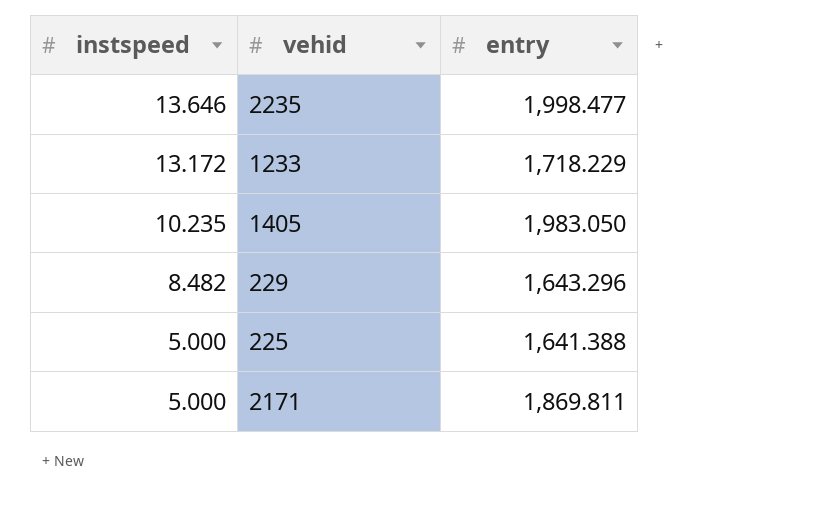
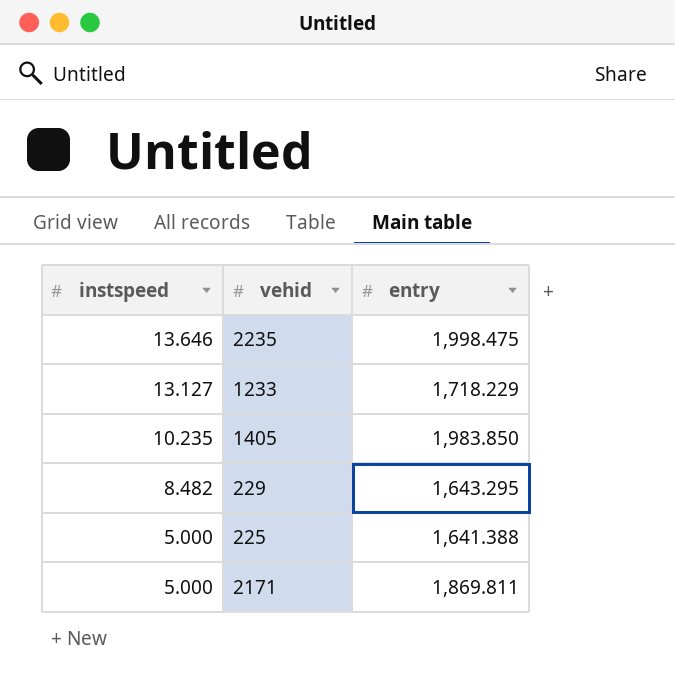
2235 | entry: 1,998.477 -> 1,998.475
1233 | instspeed: 13.172 -> 13.127
1405 | entry: 1,983.050 -> 1,983.850
229 | entry: 1,643.296 -> 1,643.295

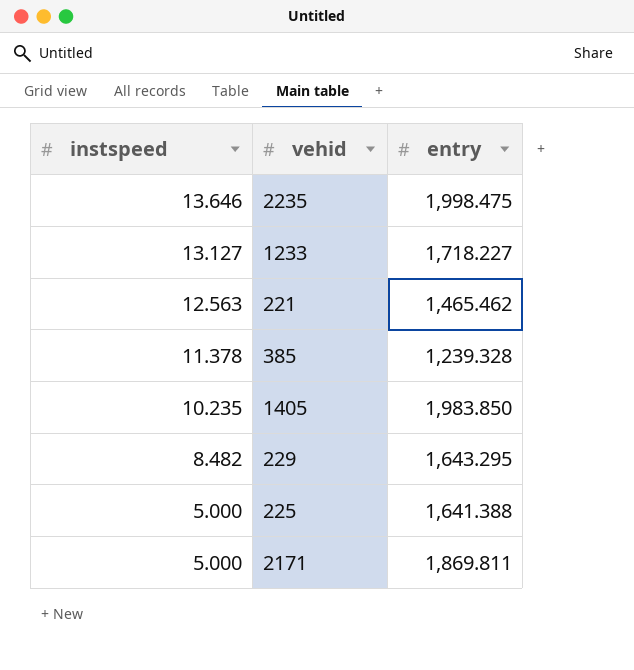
1233 | entry: 1,718.229 -> 1,718.227
row 221: none -> 12.563 | 1,465.462
row 385: none -> 11.378 | 1,239.328

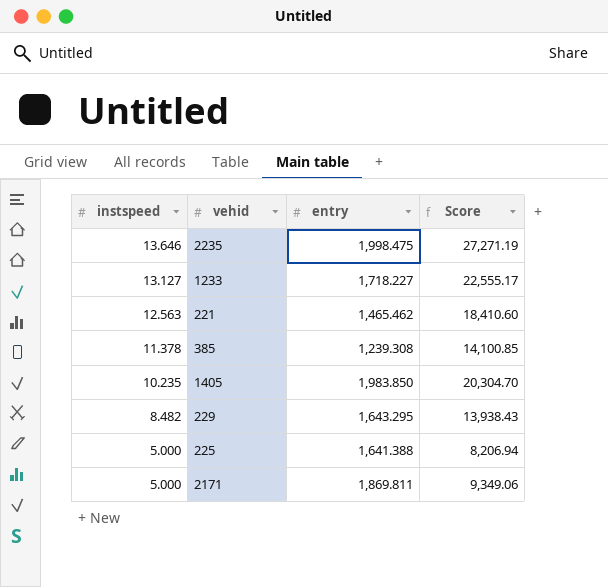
column Score | formula: none -> [instspeed] * [entry]
385 | entry: 1,239.328 -> 1,239.308

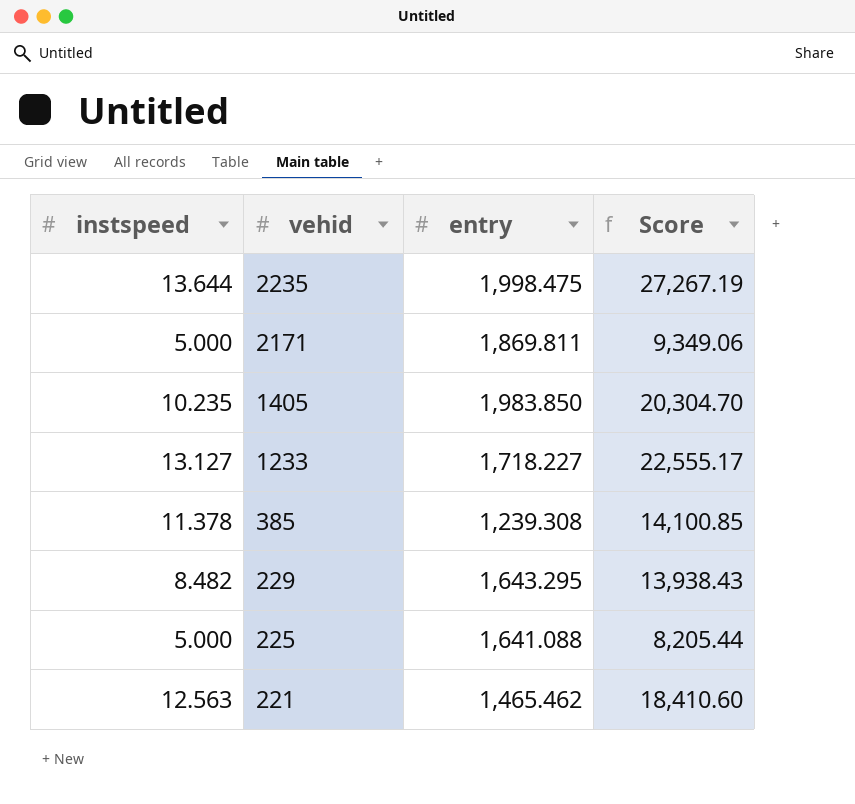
row order: instspeed descending -> vehid descending
2235 | instspeed: 13.646 -> 13.644
2235 | Score: 27,271.19 -> 27,267.19
225 | entry: 1,641.388 -> 1,641.088
225 | Score: 8,206.94 -> 8,205.44

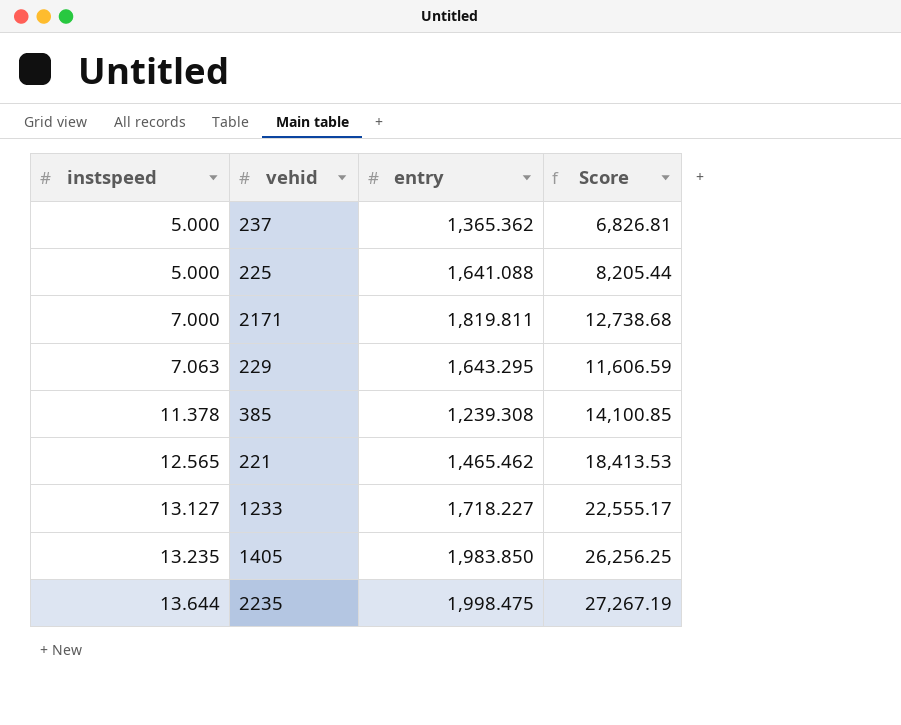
row order: vehid descending -> instspeed ascending
row 237: none -> 5.000 | 1,365.362 | 6,826.81
2171 | instspeed: 5.000 -> 7.000
2171 | entry: 1,869.811 -> 1,819.811
2171 | Score: 9,349.06 -> 12,738.68
229 | instspeed: 8.482 -> 7.063
229 | Score: 13,938.43 -> 11,606.59
221 | instspeed: 12.563 -> 12.565
221 | Score: 18,410.60 -> 18,413.53
1405 | instspeed: 10.235 -> 13.235
1405 | Score: 20,304.70 -> 26,256.25

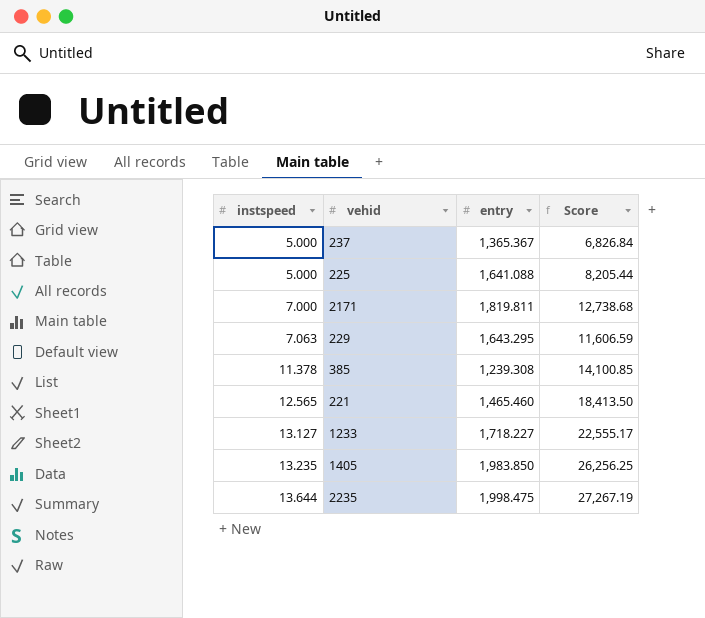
237 | entry: 1,365.362 -> 1,365.367
237 | Score: 6,826.81 -> 6,826.84
221 | entry: 1,465.462 -> 1,465.460
221 | Score: 18,413.53 -> 18,413.50

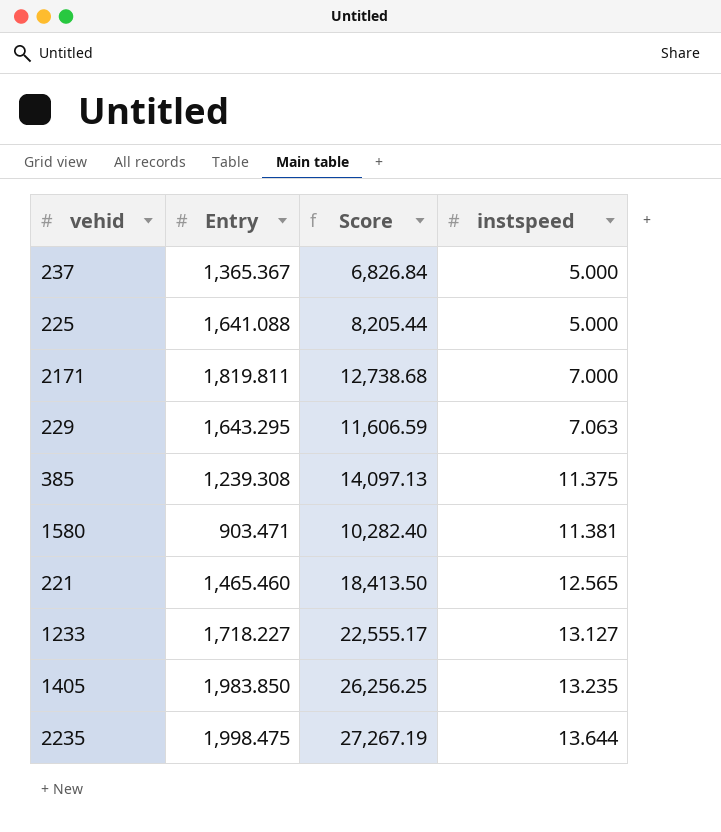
column name: entry -> Entry
column instspeed | position: 1 -> 4
385 | Score: 14,100.85 -> 14,097.13
385 | instspeed: 11.378 -> 11.375
row 1580: none -> 903.471 | 10,282.40 | 11.381

